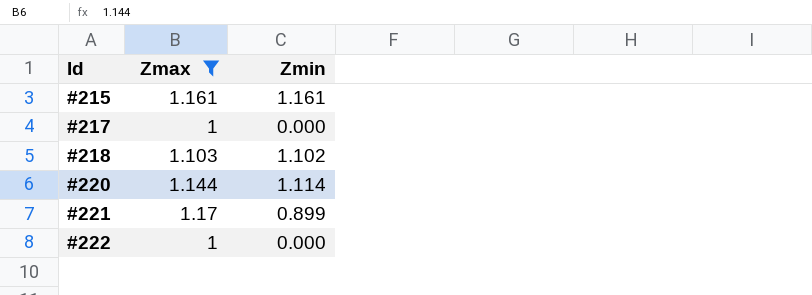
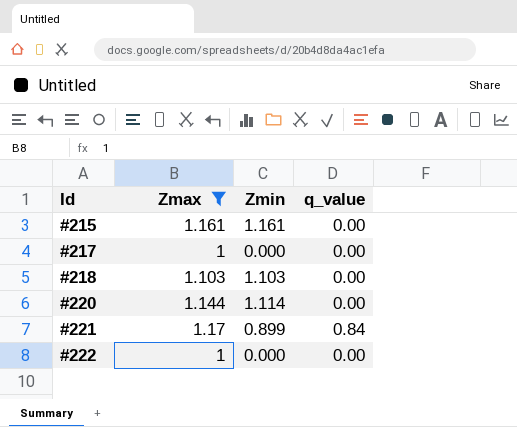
column q_value | position: none -> 4
#218 | Zmin: 1.102 -> 1.103

